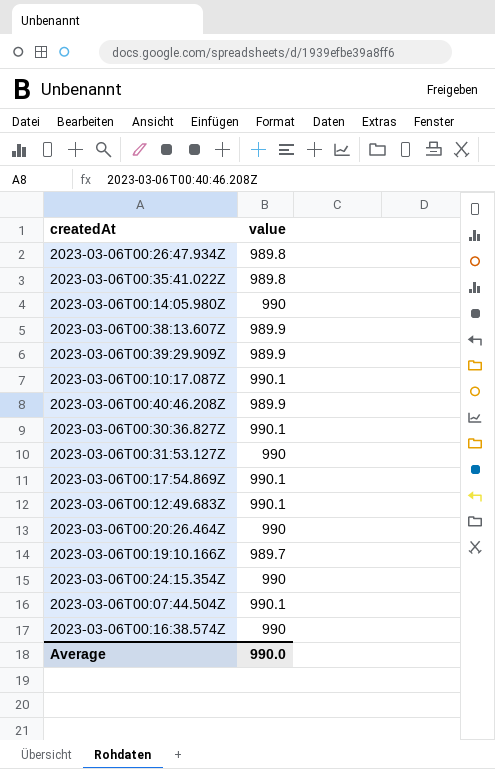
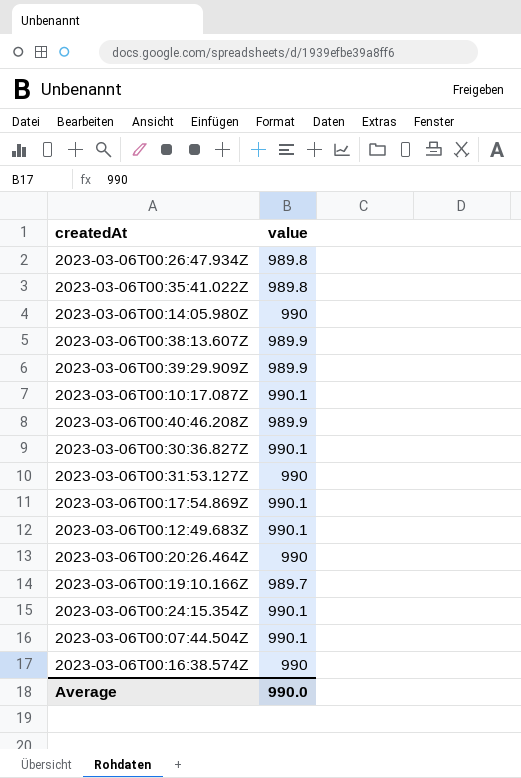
2023-03-06T00:24:15.354Z | value: 990 -> 990.1

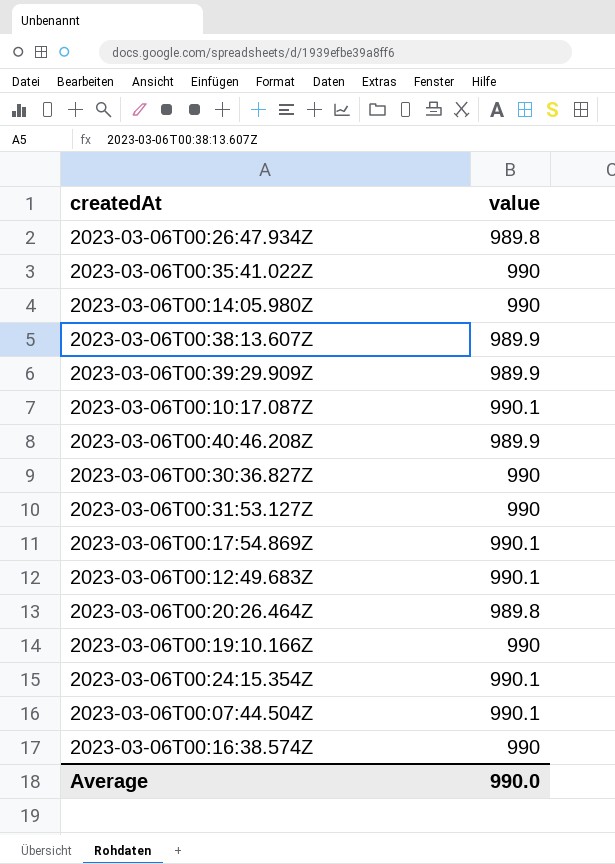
2023-03-06T00:35:41.022Z | value: 989.8 -> 990
2023-03-06T00:30:36.827Z | value: 990.1 -> 990
2023-03-06T00:20:26.464Z | value: 990 -> 989.8
2023-03-06T00:19:10.166Z | value: 989.7 -> 990

